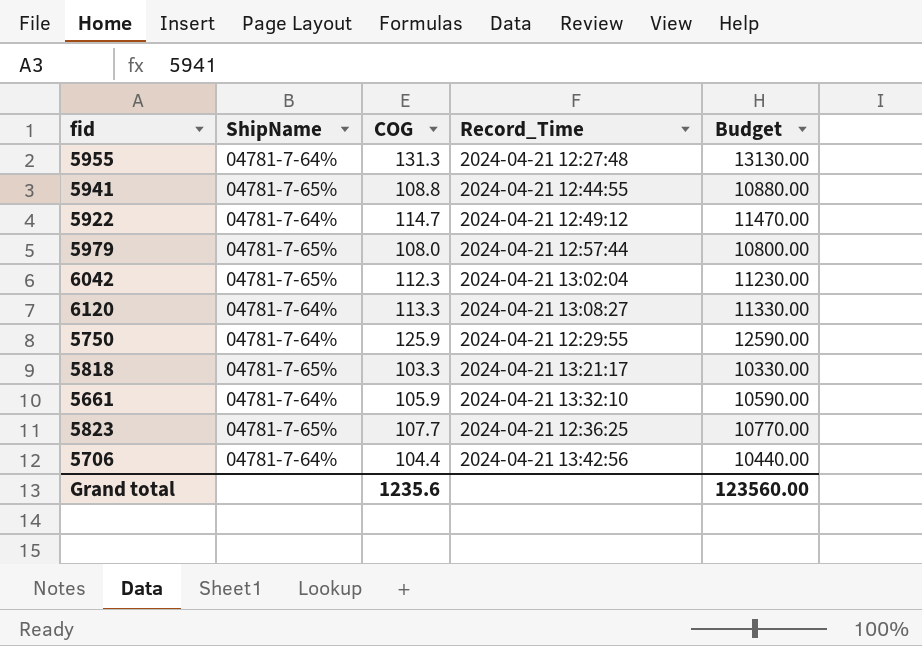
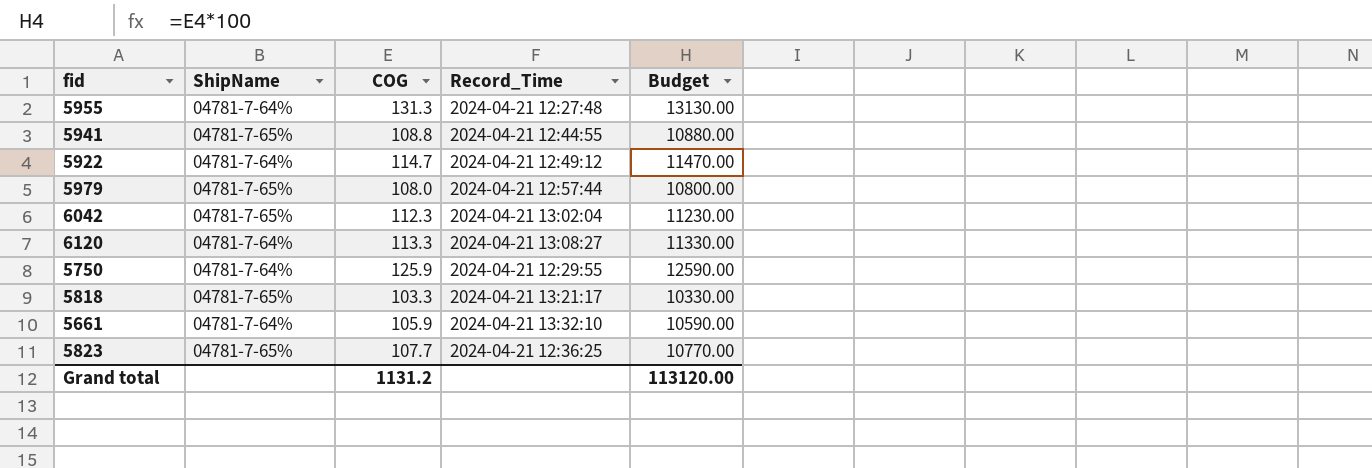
row 5706: 04781-7-64% | 104.4 | 2024-04-21 13:42:56 | 10440.00 -> none
Grand total | COG: 1235.6 -> 1131.2
Grand total | Budget: 123560.00 -> 113120.00

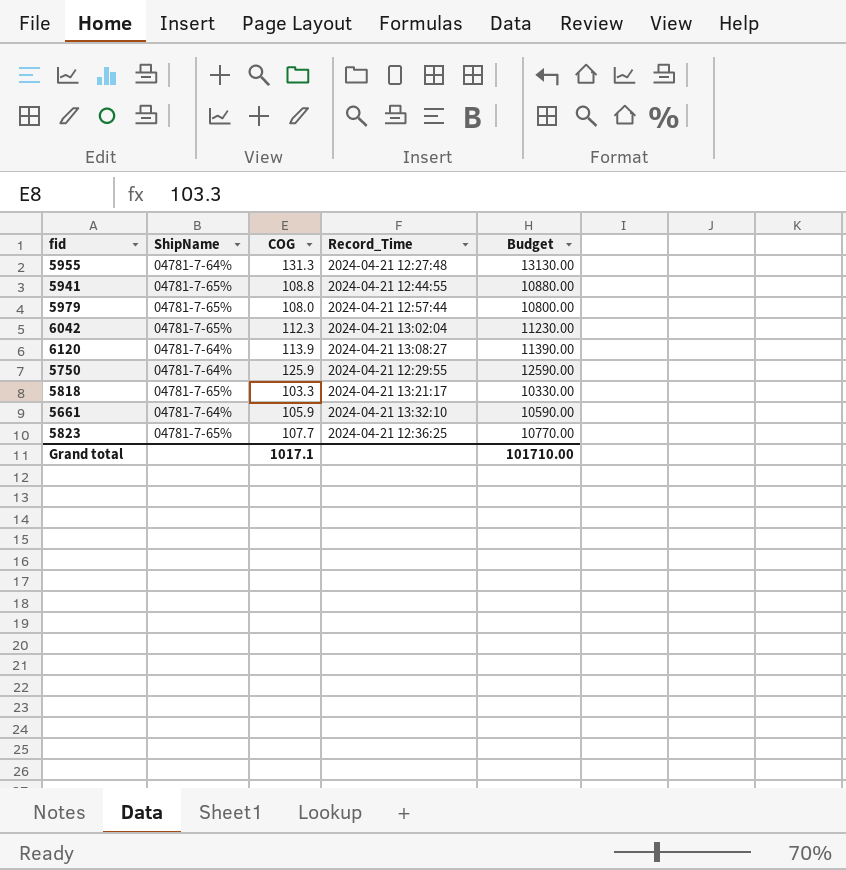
row 5922: 04781-7-64% | 114.7 | 2024-04-21 12:49:12 | 11470.00 -> none
6120 | COG: 113.3 -> 113.9
6120 | Budget: 11330.00 -> 11390.00
Grand total | COG: 1131.2 -> 1017.1
Grand total | Budget: 113120.00 -> 101710.00

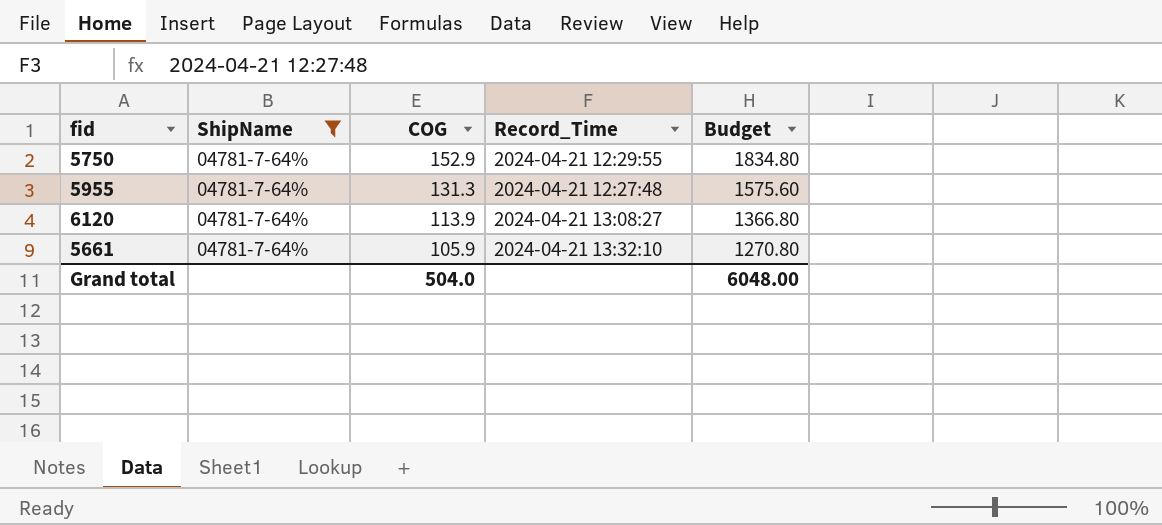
filter: none -> ShipName = 04781-7-64%
row order: none -> COG descending
column Budget | formula: [COG] * 100 -> [COG] * 12
5750 | COG: 125.9 -> 152.9
Grand total | COG: 1017.1 -> 504.0
Grand total | Budget: 101710.00 -> 6048.00

